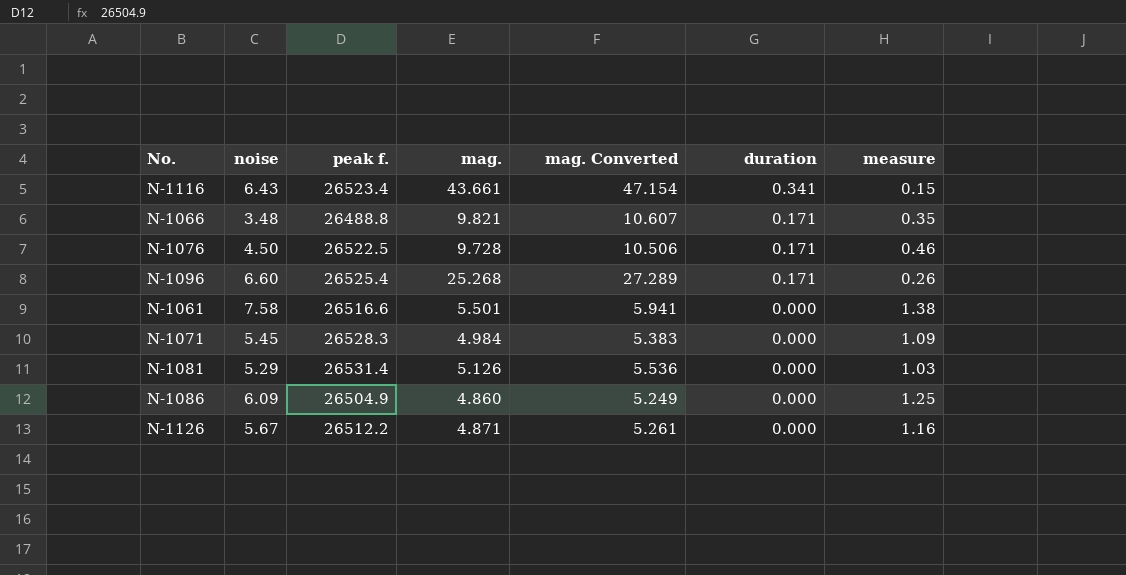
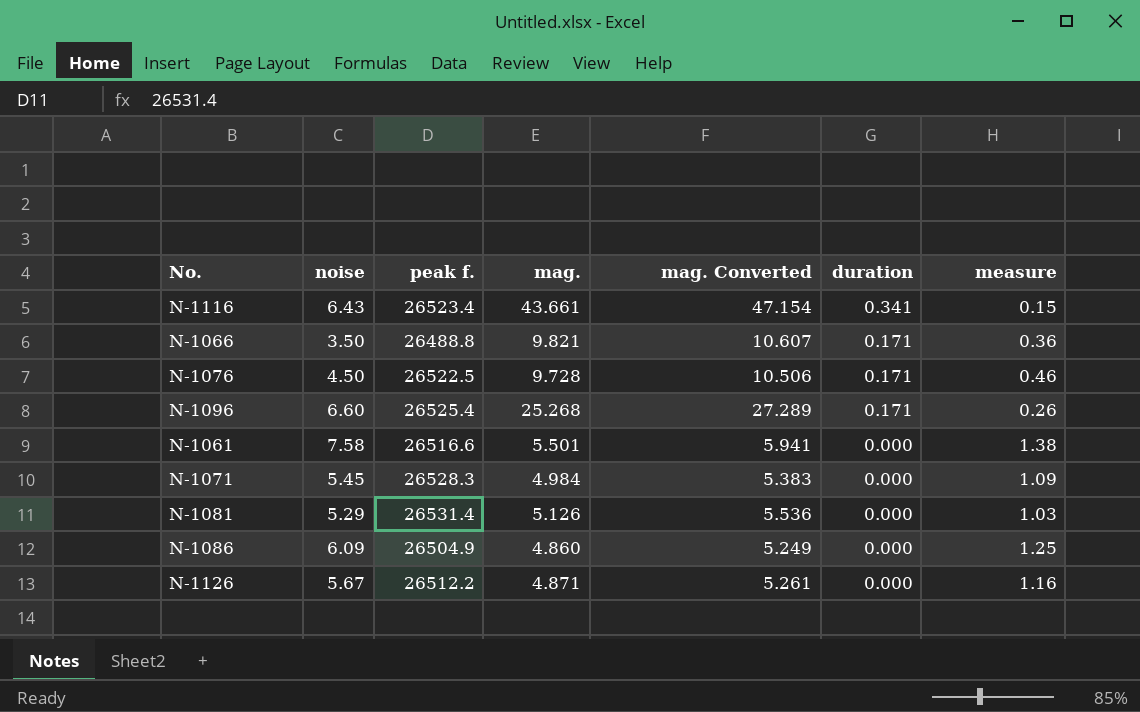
N-1066 | noise: 3.48 -> 3.50
N-1066 | measure: 0.35 -> 0.36

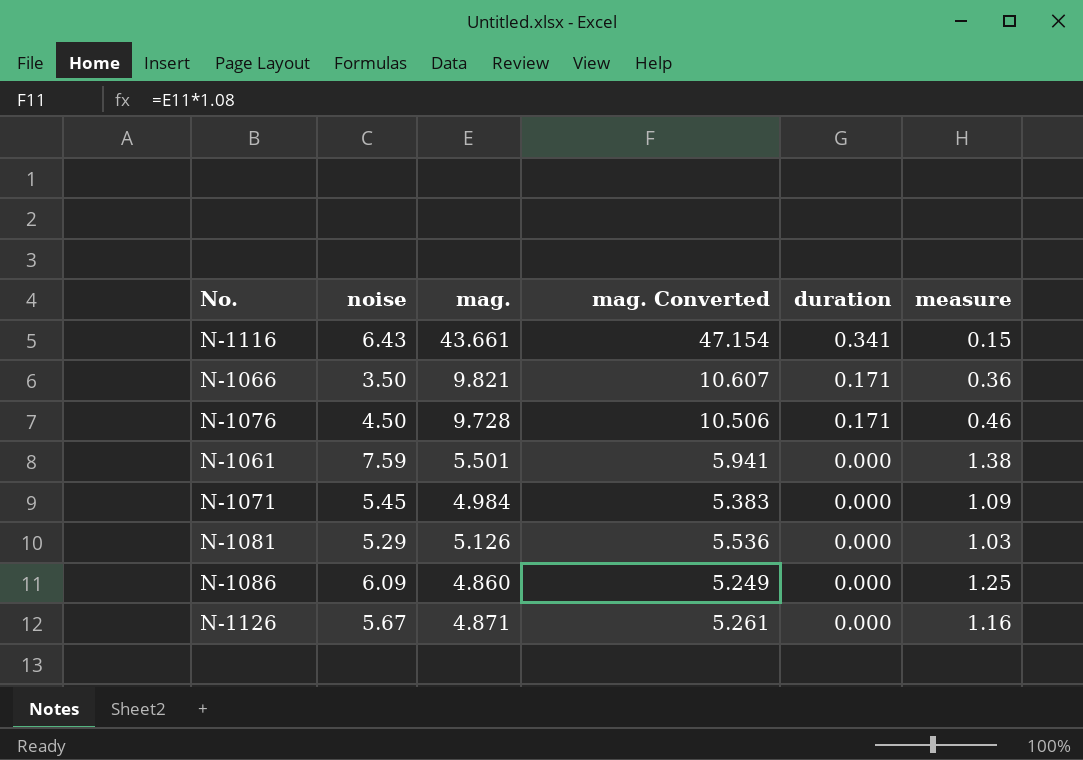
column peak f. | position: 3 -> none
row N-1096: 6.60 | 26525.4 | 25.268 | 27.289 | 0.171 | 0.26 -> none
N-1061 | noise: 7.58 -> 7.59

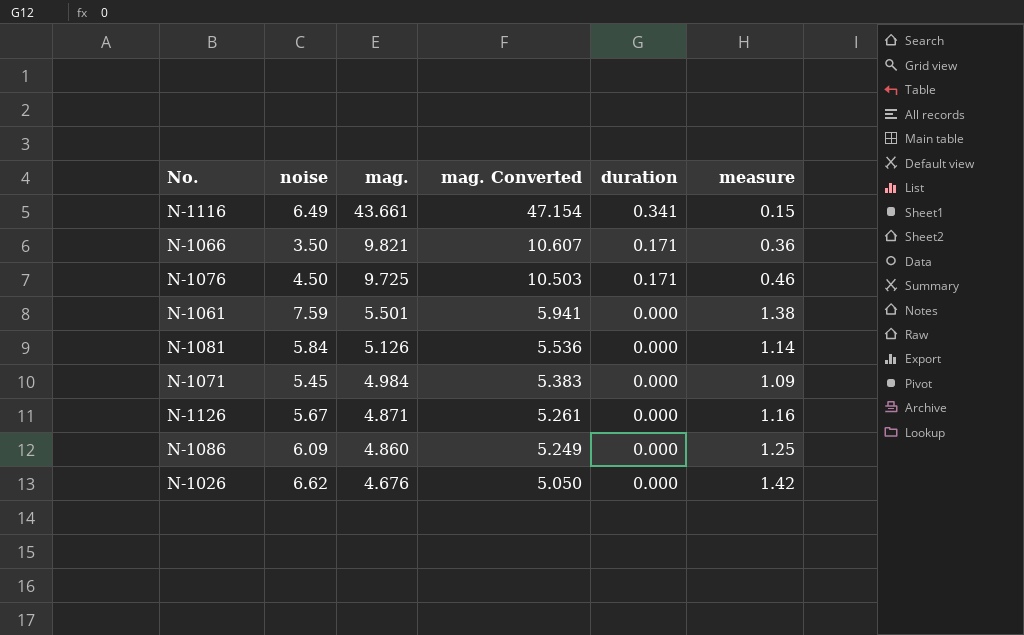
row order: duration descending -> mag. descending
N-1116 | noise: 6.43 -> 6.49
N-1076 | mag.: 9.728 -> 9.725
N-1076 | mag. Converted: 10.506 -> 10.503
N-1081 | noise: 5.29 -> 5.84
N-1081 | measure: 1.03 -> 1.14
row N-1026: none -> 6.62 | 4.676 | 5.050 | 0.000 | 1.42

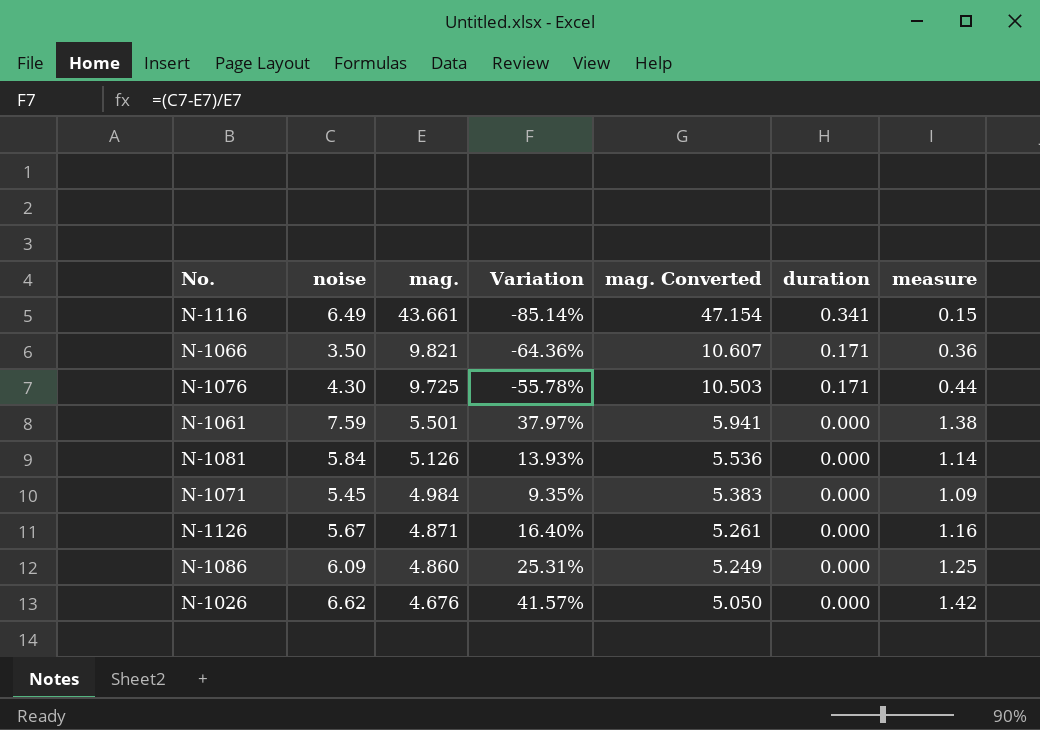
column Variation | formula: none -> ([noise] - [mag.]) / [mag.]
N-1076 | noise: 4.50 -> 4.30
N-1076 | measure: 0.46 -> 0.44

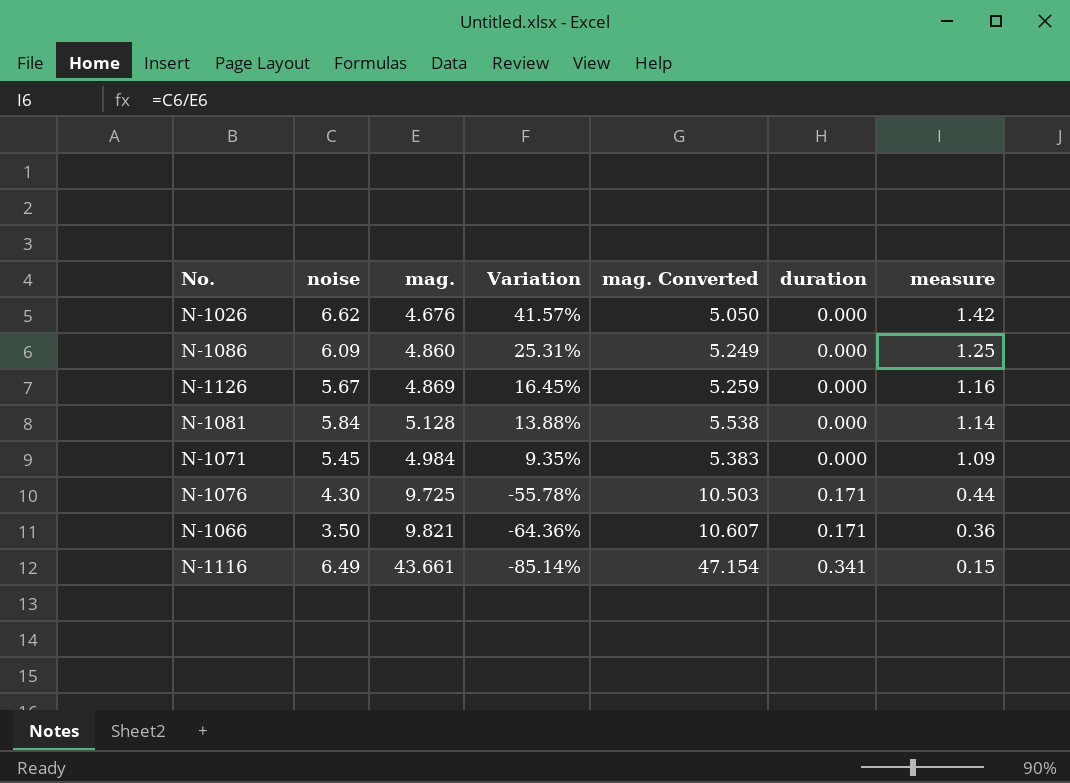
row order: mag. descending -> Variation descending
row N-1061: 7.59 | 5.501 | 37.97% | 5.941 | 0.000 | 1.38 -> none
N-1126 | mag.: 4.871 -> 4.869
N-1126 | Variation: 16.40% -> 16.45%
N-1126 | mag. Converted: 5.261 -> 5.259
N-1081 | mag.: 5.126 -> 5.128
N-1081 | Variation: 13.93% -> 13.88%
N-1081 | mag. Converted: 5.536 -> 5.538

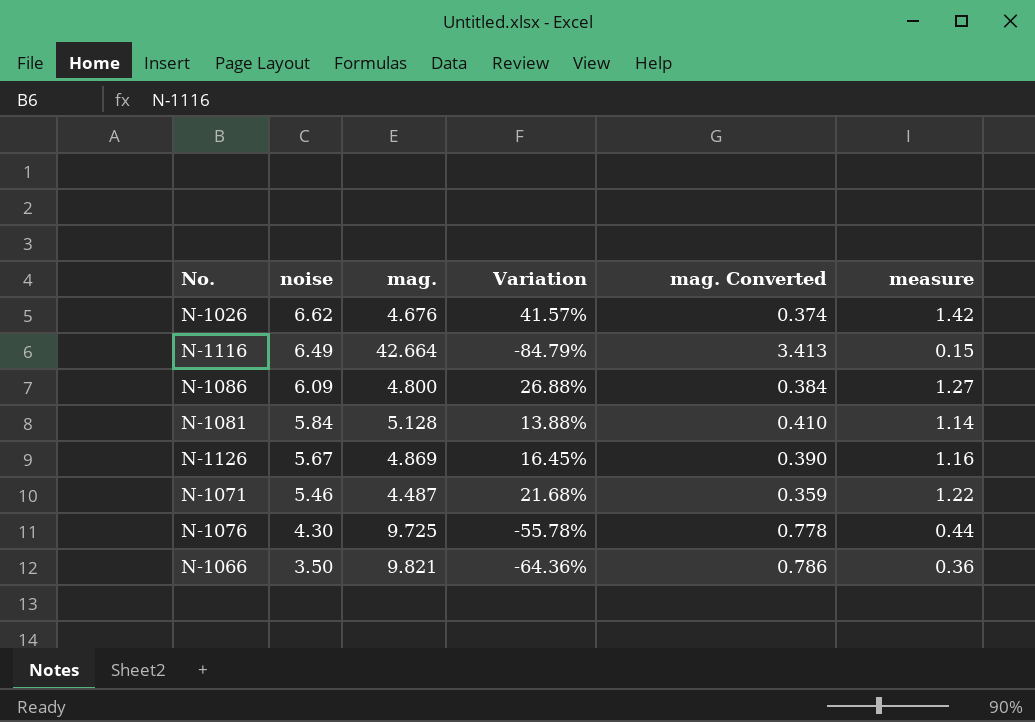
row order: Variation descending -> noise descending
column duration | position: 6 -> none
column mag. Converted | formula: [mag.] * 1.08 -> [mag.] * 0.08
N-1116 | mag.: 43.661 -> 42.664
N-1116 | Variation: -85.14% -> -84.79%
N-1086 | mag.: 4.860 -> 4.800
N-1086 | Variation: 25.31% -> 26.88%
N-1086 | measure: 1.25 -> 1.27
N-1071 | noise: 5.45 -> 5.46
N-1071 | mag.: 4.984 -> 4.487
N-1071 | Variation: 9.35% -> 21.68%
N-1071 | measure: 1.09 -> 1.22

